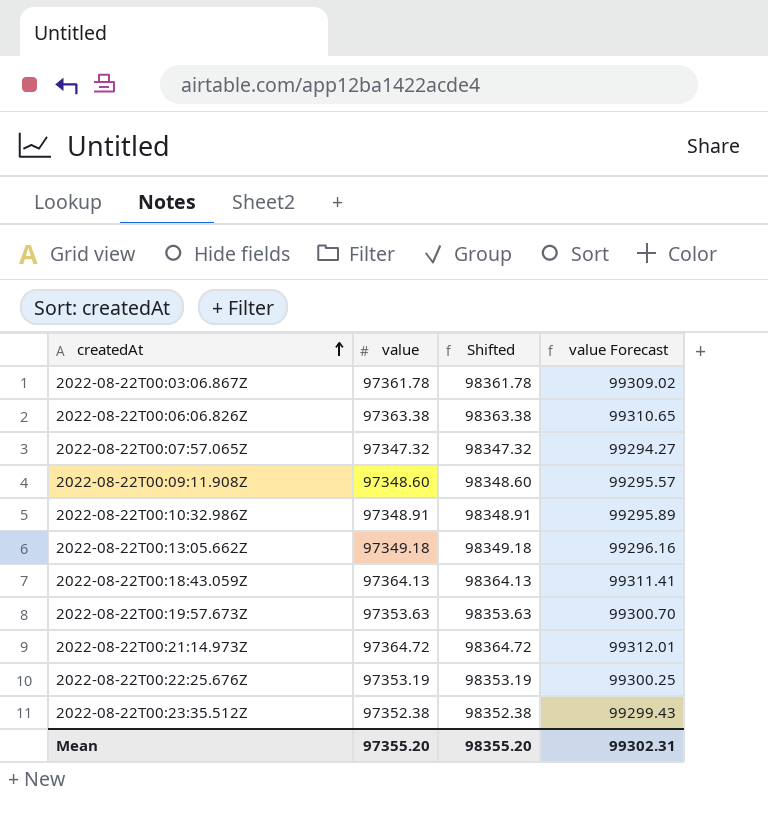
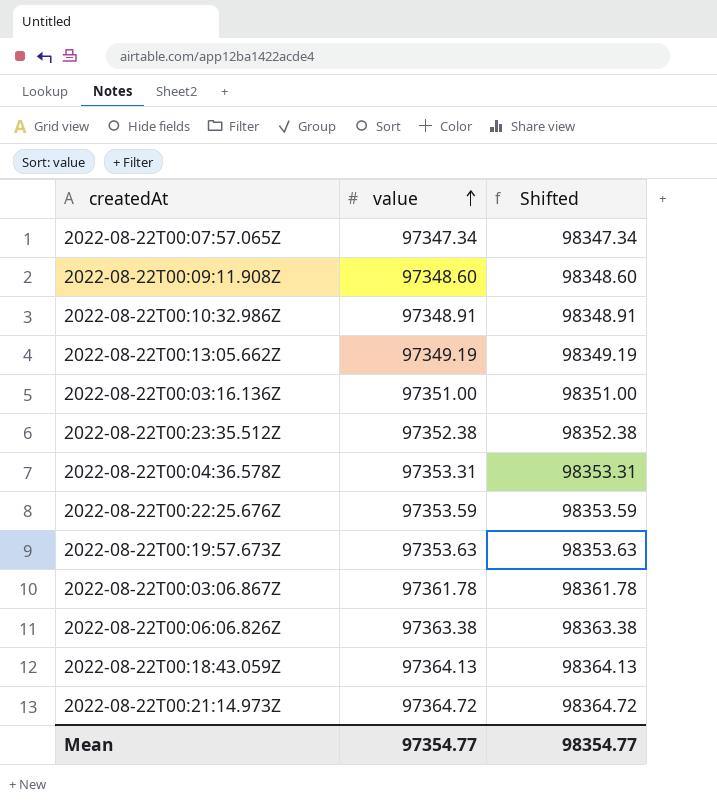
row order: createdAt ascending -> value ascending
column value Forecast | formula: [value] * 1.02 -> none
2022-08-22T00:07:57.065Z | value: 97347.32 -> 97347.34
2022-08-22T00:07:57.065Z | Shifted: 98347.32 -> 98347.34
2022-08-22T00:13:05.662Z | value: 97349.18 -> 97349.19
2022-08-22T00:13:05.662Z | Shifted: 98349.18 -> 98349.19
row 2022-08-22T00:03:16.136Z: none -> 97351.00 | 98351.00
row 2022-08-22T00:04:36.578Z: none -> 97353.31 | 98353.31
2022-08-22T00:22:25.676Z | value: 97353.19 -> 97353.59
2022-08-22T00:22:25.676Z | Shifted: 98353.19 -> 98353.59
Mean | value: 97355.20 -> 97354.77
Mean | Shifted: 98355.20 -> 98354.77

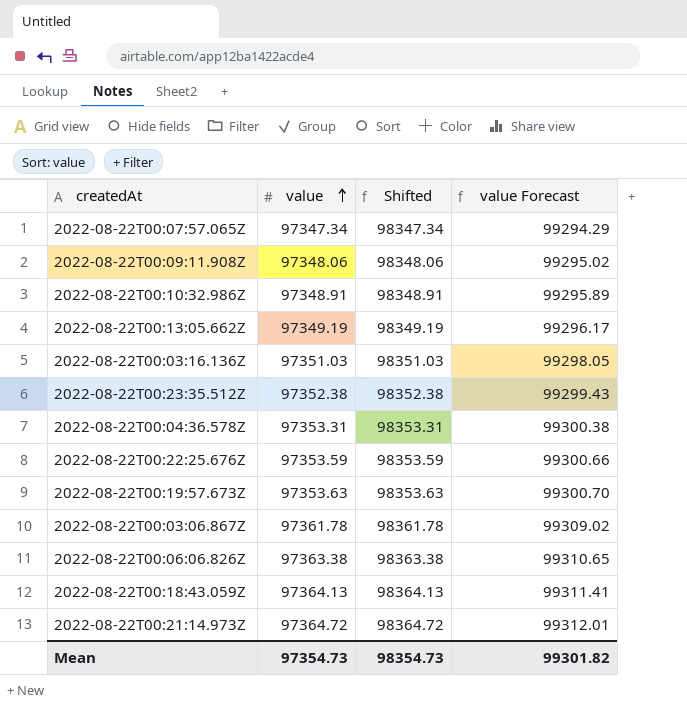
column value Forecast | formula: none -> [value] * 1.02
2022-08-22T00:09:11.908Z | value: 97348.60 -> 97348.06
2022-08-22T00:09:11.908Z | Shifted: 98348.60 -> 98348.06
2022-08-22T00:03:16.136Z | value: 97351.00 -> 97351.03
2022-08-22T00:03:16.136Z | Shifted: 98351.00 -> 98351.03
Mean | value: 97354.77 -> 97354.73
Mean | Shifted: 98354.77 -> 98354.73

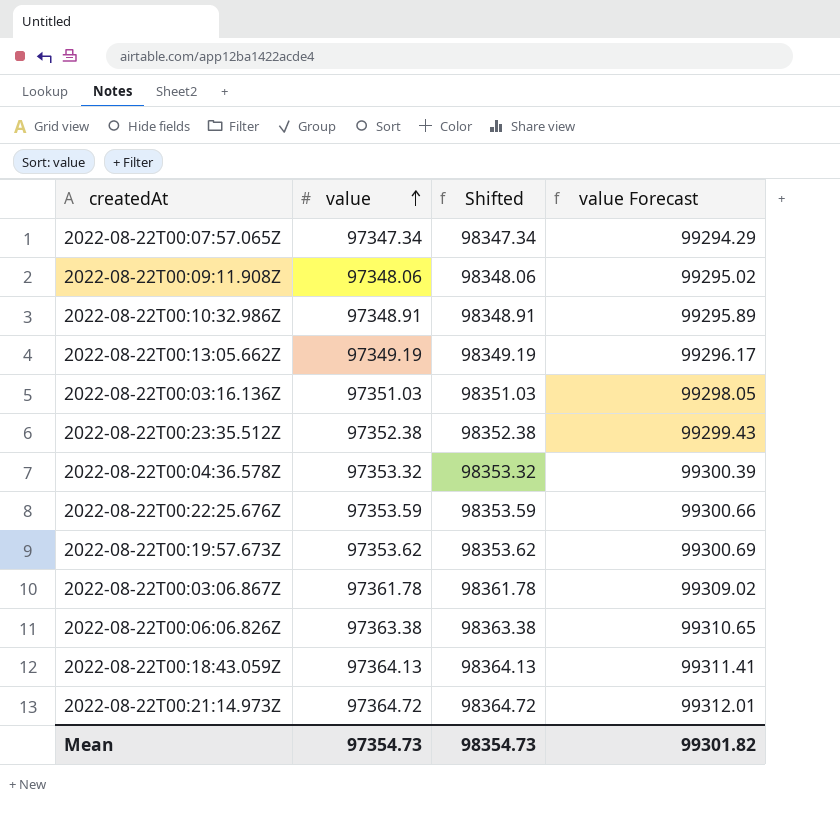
2022-08-22T00:04:36.578Z | value: 97353.31 -> 97353.32
2022-08-22T00:04:36.578Z | Shifted: 98353.31 -> 98353.32
2022-08-22T00:04:36.578Z | value Forecast: 99300.38 -> 99300.39
2022-08-22T00:19:57.673Z | value: 97353.63 -> 97353.62
2022-08-22T00:19:57.673Z | Shifted: 98353.63 -> 98353.62
2022-08-22T00:19:57.673Z | value Forecast: 99300.70 -> 99300.69

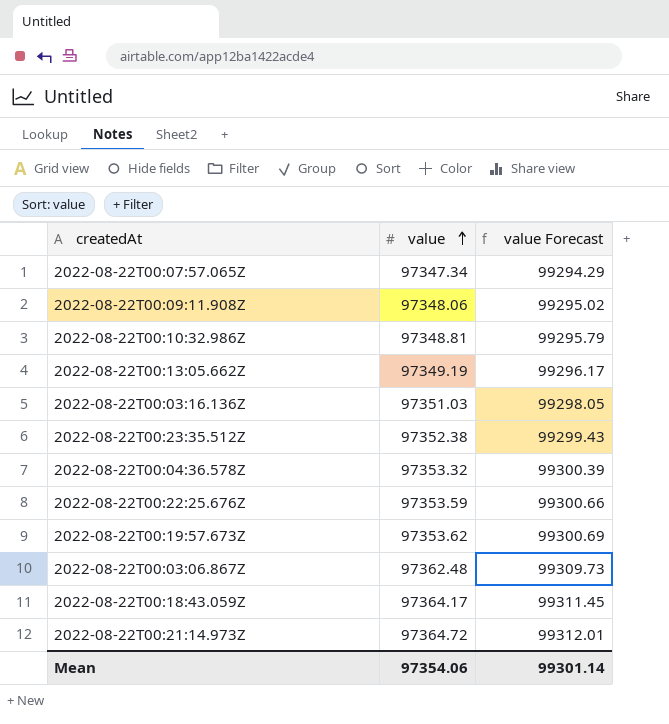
column Shifted | formula: [value] + 1000 -> none
row 2022-08-22T00:06:06.826Z: 97363.38 | 98363.38 | 99310.65 -> none
2022-08-22T00:10:32.986Z | value: 97348.91 -> 97348.81
2022-08-22T00:10:32.986Z | value Forecast: 99295.89 -> 99295.79
2022-08-22T00:03:06.867Z | value: 97361.78 -> 97362.48
2022-08-22T00:03:06.867Z | value Forecast: 99309.02 -> 99309.73
2022-08-22T00:18:43.059Z | value: 97364.13 -> 97364.17
2022-08-22T00:18:43.059Z | value Forecast: 99311.41 -> 99311.45
Mean | value: 97354.73 -> 97354.06
Mean | value Forecast: 99301.82 -> 99301.14

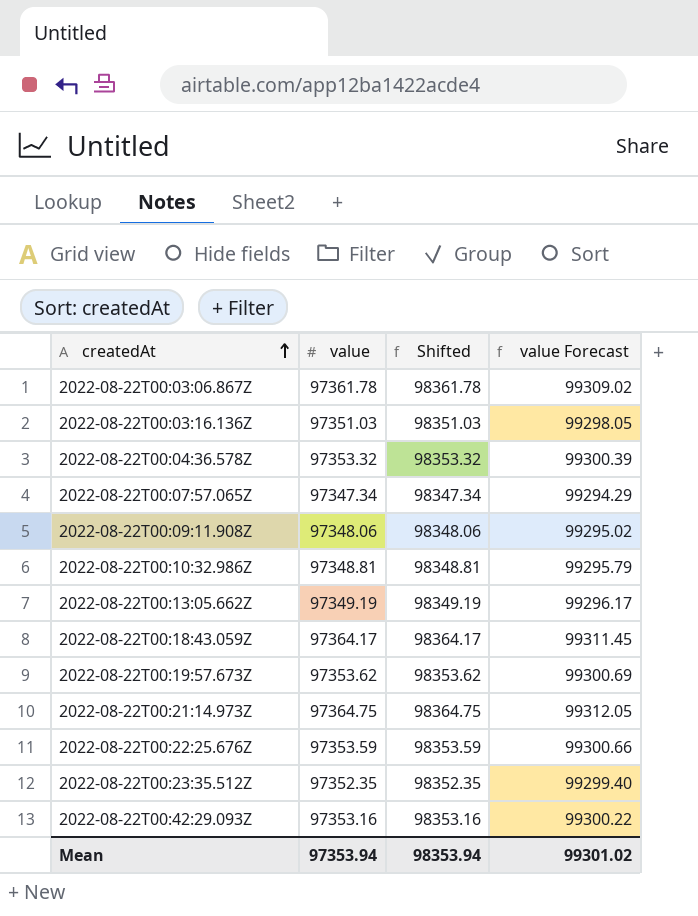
row order: value ascending -> createdAt ascending
column Shifted | formula: none -> [value] + 1000
2022-08-22T00:03:06.867Z | value: 97362.48 -> 97361.78
2022-08-22T00:03:06.867Z | value Forecast: 99309.73 -> 99309.02
2022-08-22T00:21:14.973Z | value: 97364.72 -> 97364.75
2022-08-22T00:21:14.973Z | value Forecast: 99312.01 -> 99312.05
2022-08-22T00:23:35.512Z | value: 97352.38 -> 97352.35
2022-08-22T00:23:35.512Z | value Forecast: 99299.43 -> 99299.40
row 2022-08-22T00:42:29.093Z: none -> 97353.16 | 98353.16 | 99300.22
Mean | value: 97354.06 -> 97353.94
Mean | value Forecast: 99301.14 -> 99301.02

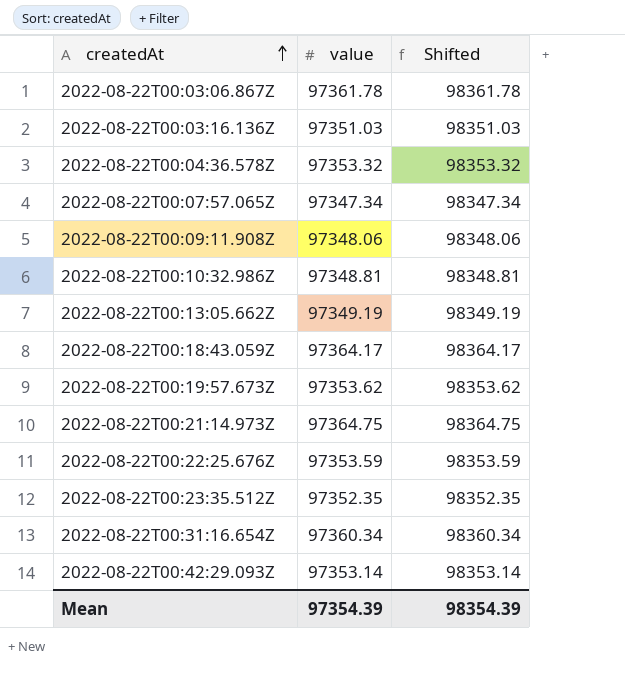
column value Forecast | formula: [value] * 1.02 -> none
row 2022-08-22T00:31:16.654Z: none -> 97360.34 | 98360.34
2022-08-22T00:42:29.093Z | value: 97353.16 -> 97353.14
2022-08-22T00:42:29.093Z | Shifted: 98353.16 -> 98353.14
Mean | value: 97353.94 -> 97354.39
Mean | Shifted: 98353.94 -> 98354.39

